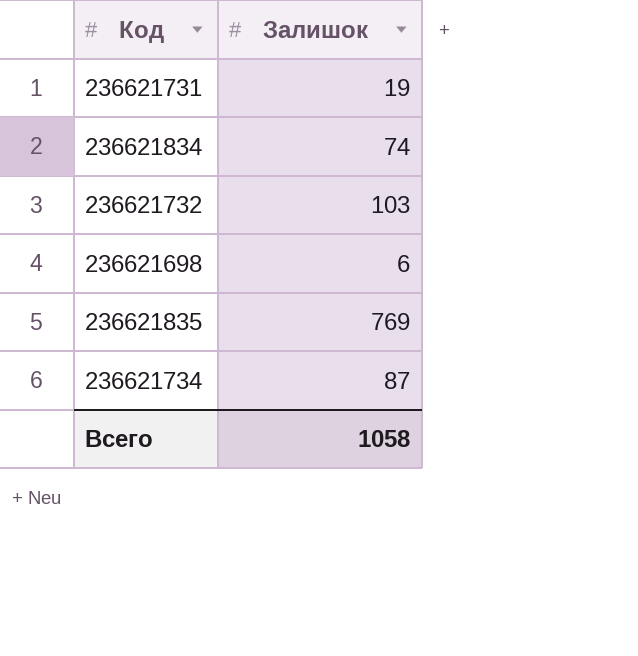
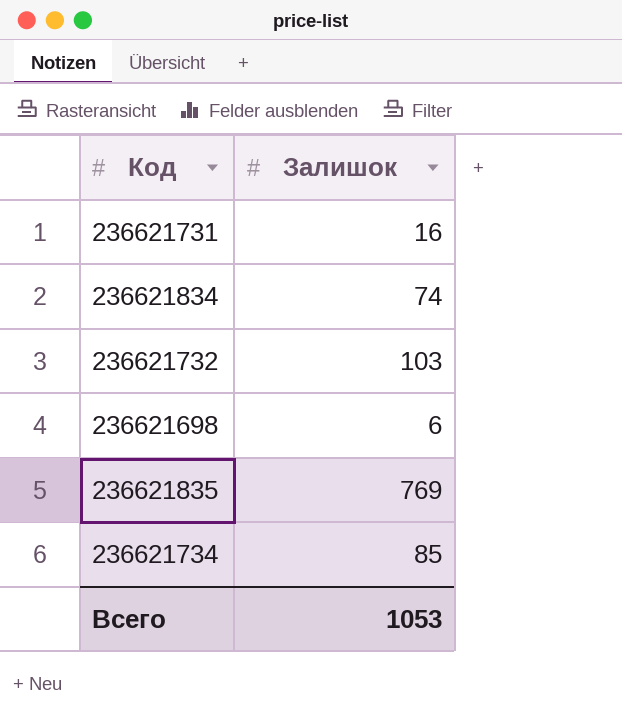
236621731 | Залишок: 19 -> 16
236621734 | Залишок: 87 -> 85
Всего | Залишок: 1058 -> 1053

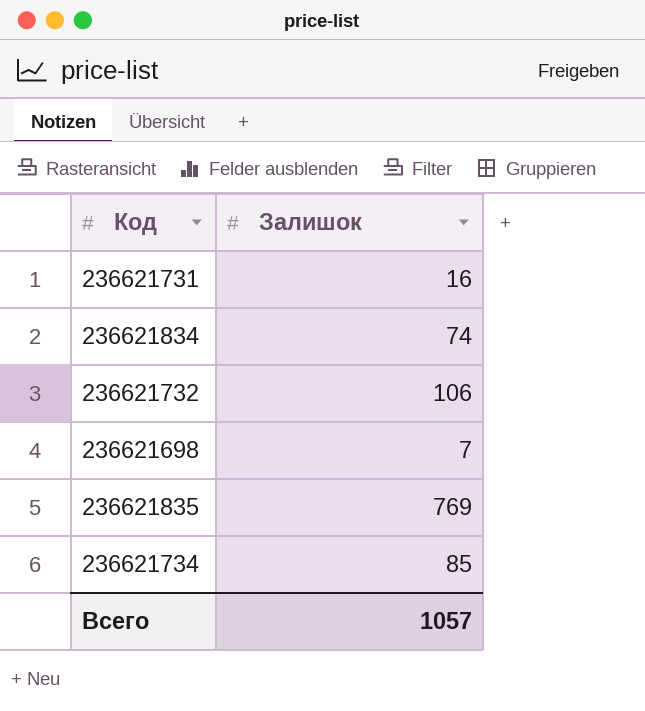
236621732 | Залишок: 103 -> 106
236621698 | Залишок: 6 -> 7
Всего | Залишок: 1053 -> 1057

